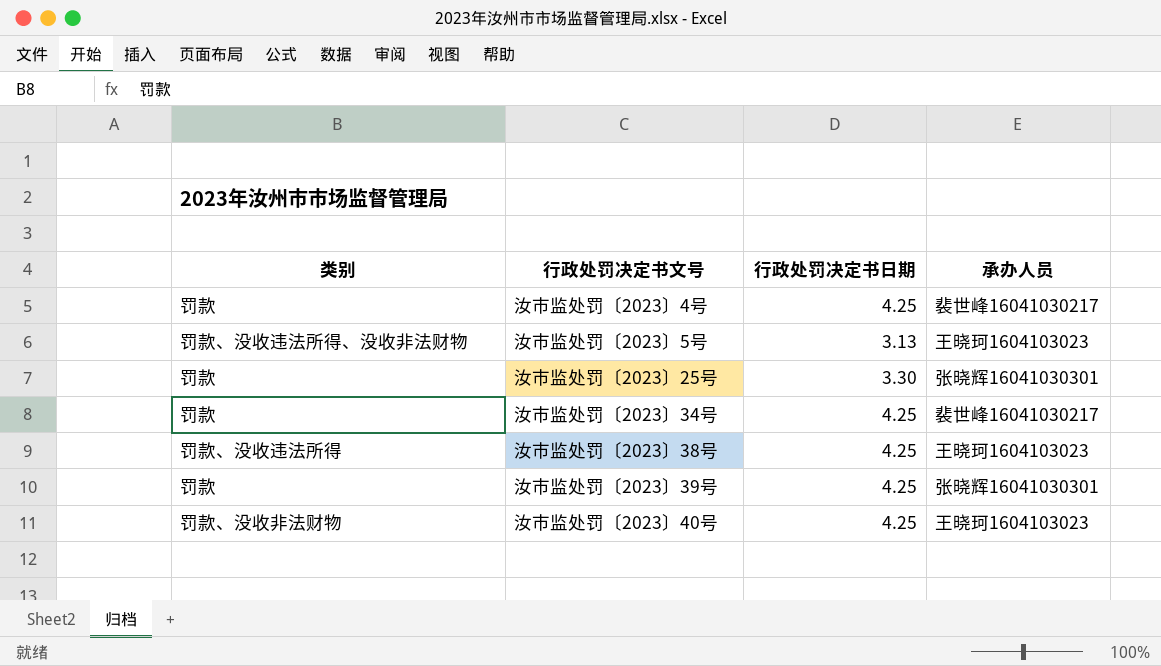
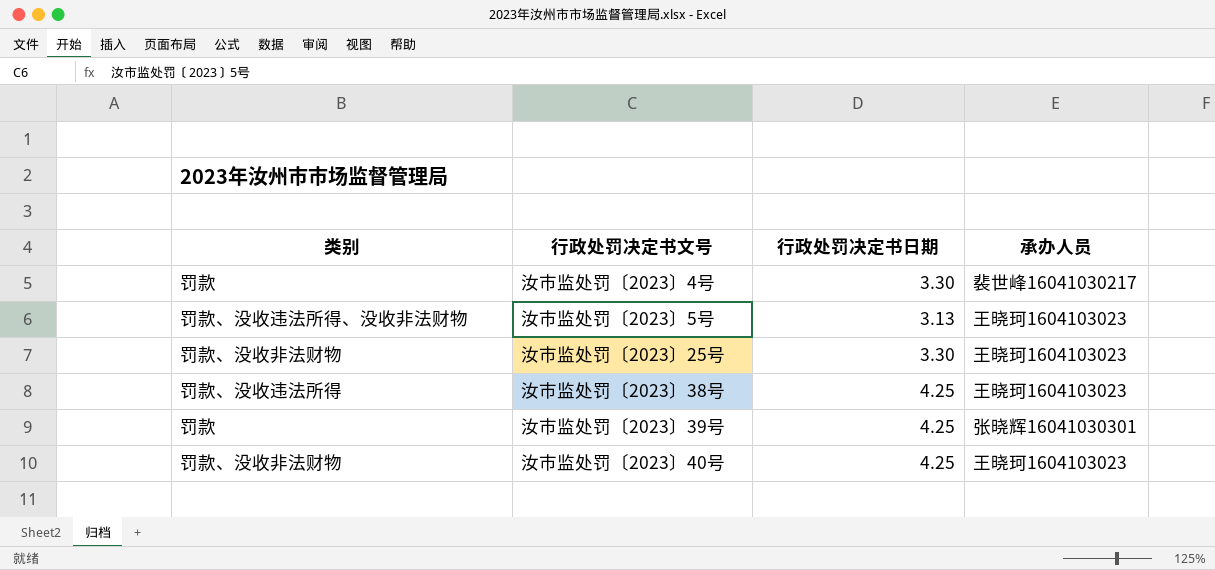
row 汝市监处罚〔2023〕34号: 罚款 | 4.25 | 裴世峰16041030217 -> none
汝市监处罚〔2023〕4号 | 行政处罚决定书日期: 4.25 -> 3.30
汝市监处罚〔2023〕25号 | 类别: 罚款 -> 罚款、没收非法财物
汝市监处罚〔2023〕25号 | 承办人员: 张晓辉16041030301 -> 王晓珂1604103023

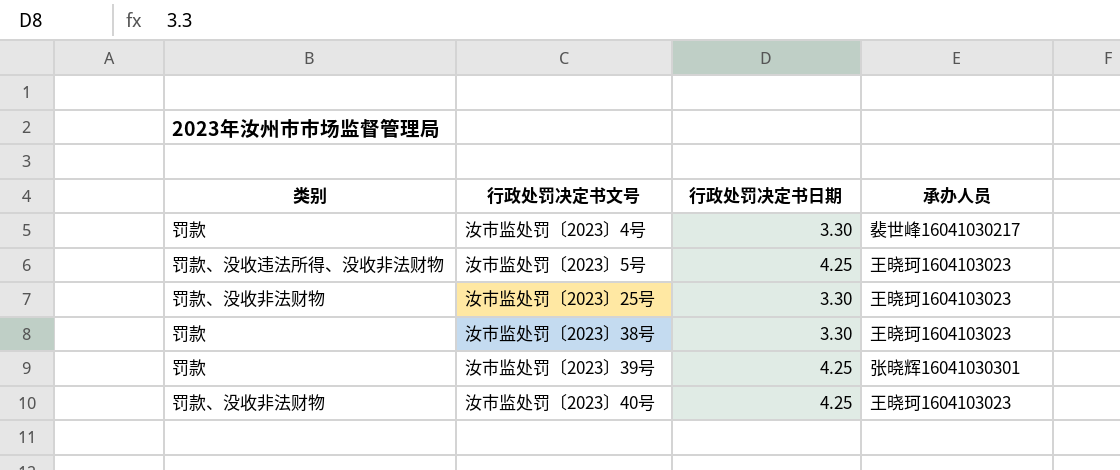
汝市监处罚〔2023〕5号 | 行政处罚决定书日期: 3.13 -> 4.25
汝市监处罚〔2023〕38号 | 类别: 罚款、没收违法所得 -> 罚款
汝市监处罚〔2023〕38号 | 行政处罚决定书日期: 4.25 -> 3.30

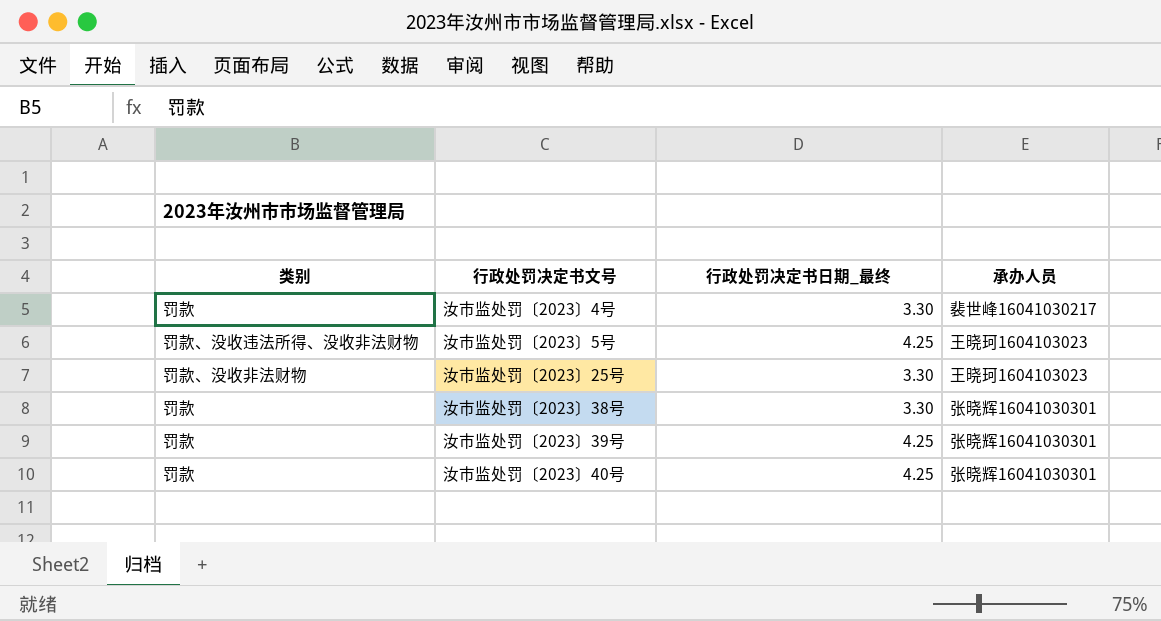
column name: 行政处罚决定书日期 -> 行政处罚决定书日期_最终
汝市监处罚〔2023〕38号 | 承办人员: 王晓珂1604103023 -> 张晓辉16041030301
汝市监处罚〔2023〕40号 | 类别: 罚款、没收非法财物 -> 罚款
汝市监处罚〔2023〕40号 | 承办人员: 王晓珂1604103023 -> 张晓辉16041030301

